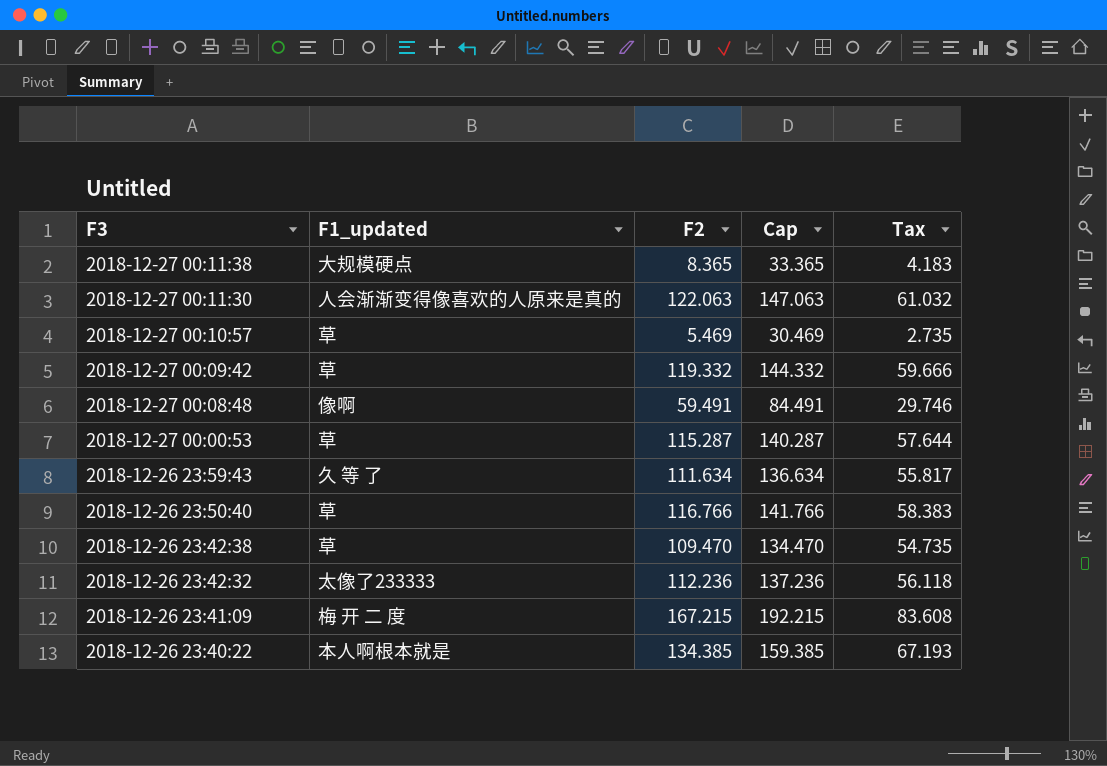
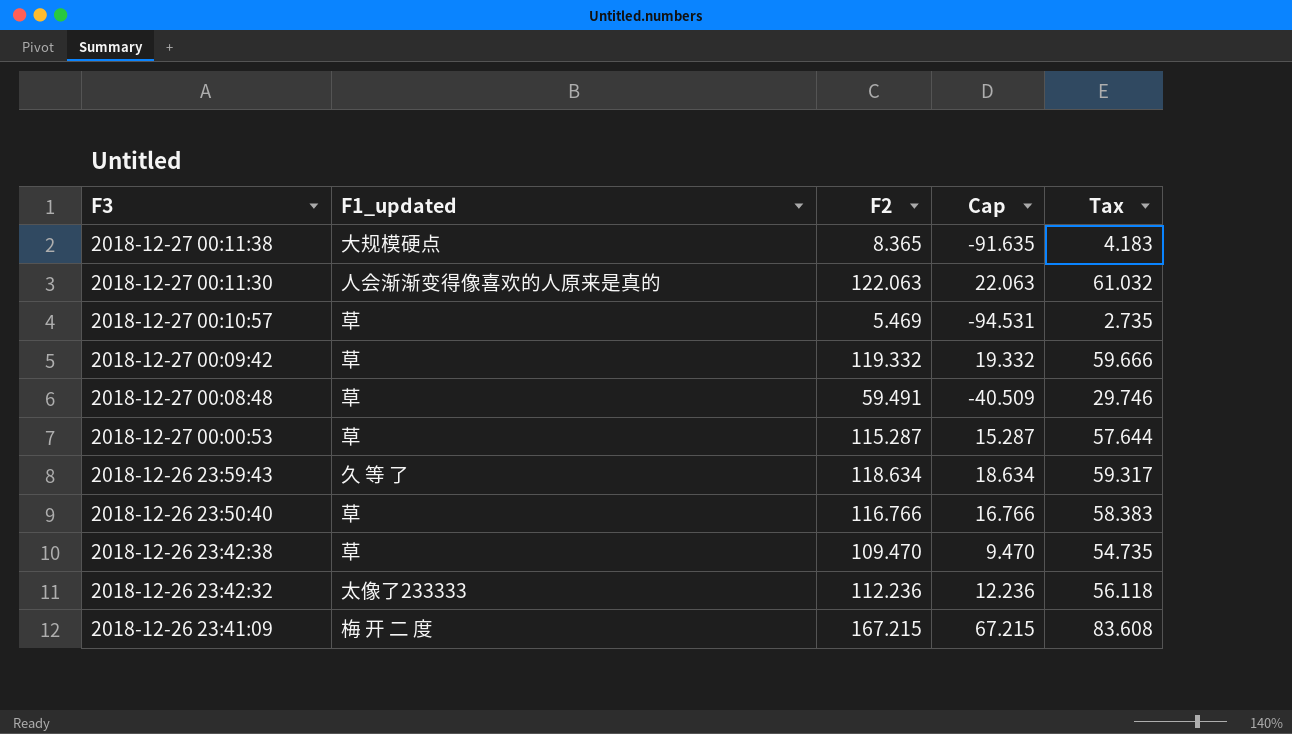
column Cap | formula: [F2] + 25 -> [F2] - 100
row 2018-12-26 23:40:22: 本人啊根本就是 | 134.385 | 159.385 | 67.193 -> none
2018-12-27 00:08:48 | F1_updated: 像啊 -> 草
2018-12-26 23:59:43 | F2: 111.634 -> 118.634
2018-12-26 23:59:43 | Tax: 55.817 -> 59.317

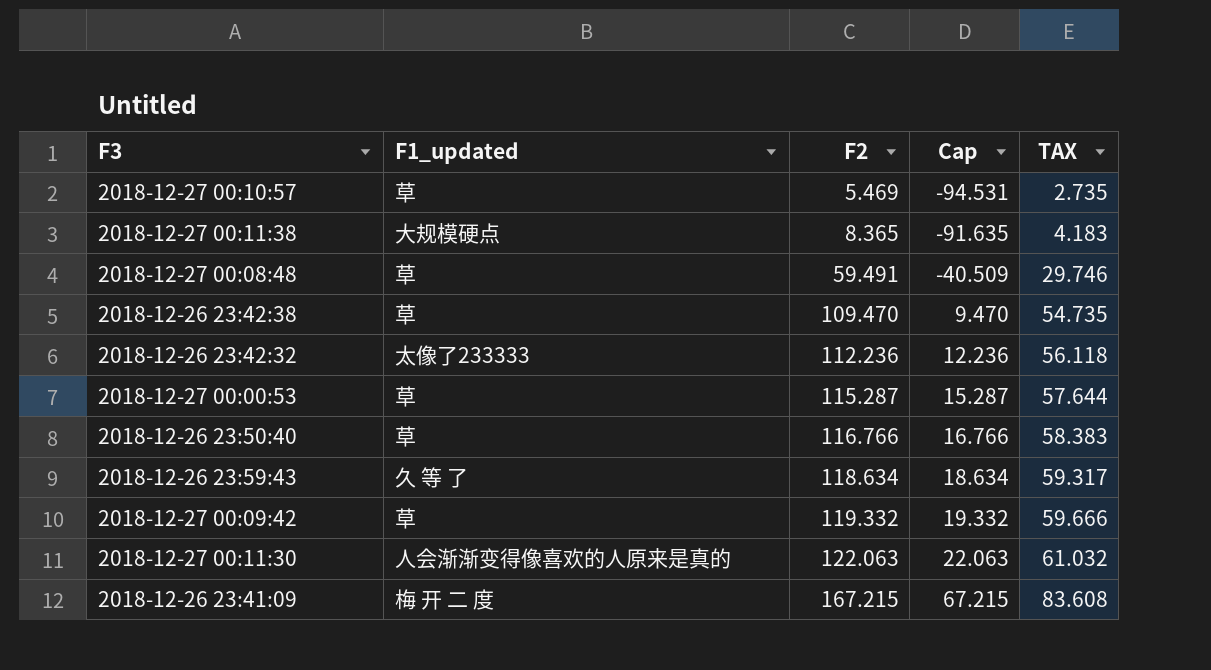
row order: F3 descending -> F2 ascending
column name: Tax -> TAX

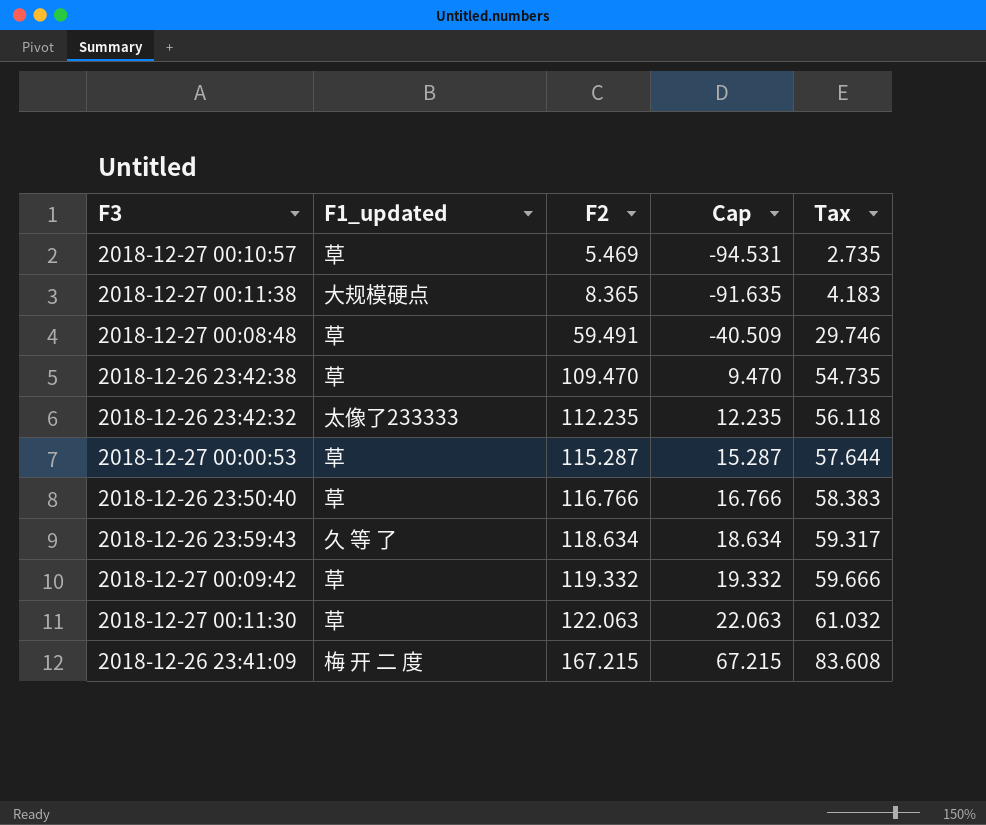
column name: TAX -> Tax
2018-12-26 23:42:32 | F2: 112.236 -> 112.235
2018-12-26 23:42:32 | Cap: 12.236 -> 12.235
2018-12-27 00:11:30 | F1_updated: 人会渐渐变得像喜欢的人原来是真的 -> 草

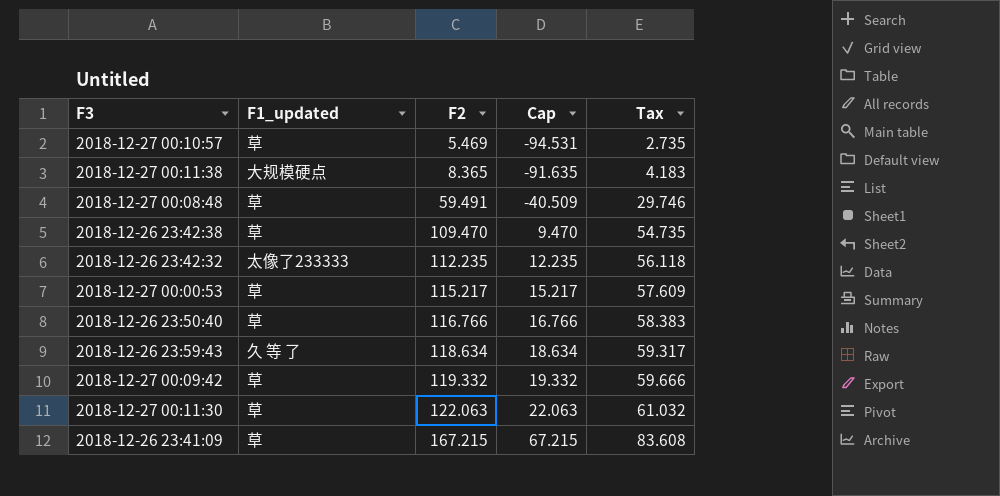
2018-12-27 00:00:53 | F2: 115.287 -> 115.217
2018-12-27 00:00:53 | Cap: 15.287 -> 15.217
2018-12-27 00:00:53 | Tax: 57.644 -> 57.609
2018-12-26 23:41:09 | F1_updated: 梅 开 二 度 -> 草

